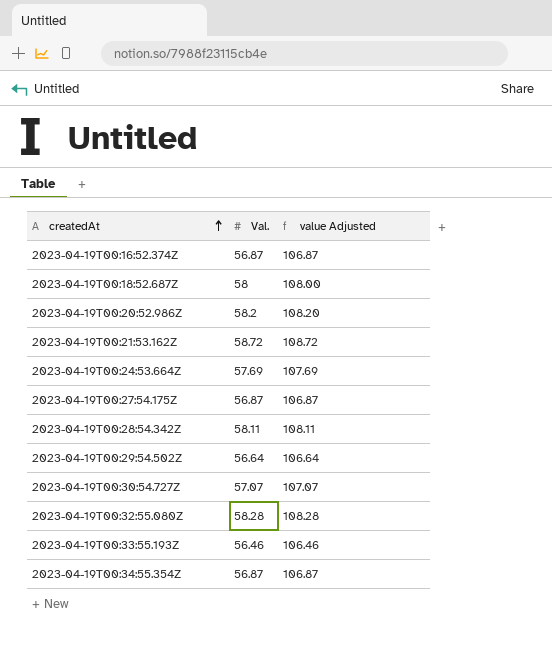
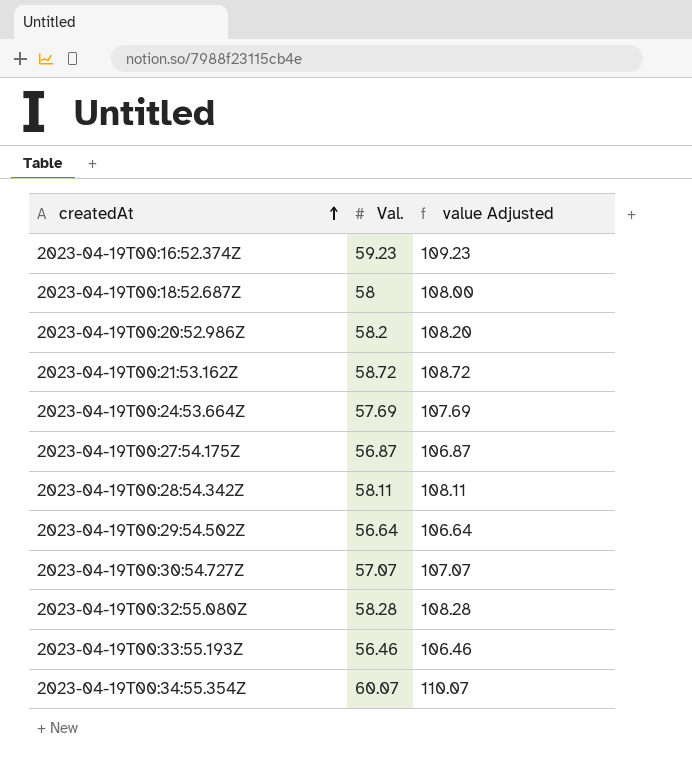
2023-04-19T00:16:52.374Z | Val.: 56.87 -> 59.23
2023-04-19T00:16:52.374Z | value Adjusted: 106.87 -> 109.23
2023-04-19T00:34:55.354Z | Val.: 56.87 -> 60.07
2023-04-19T00:34:55.354Z | value Adjusted: 106.87 -> 110.07

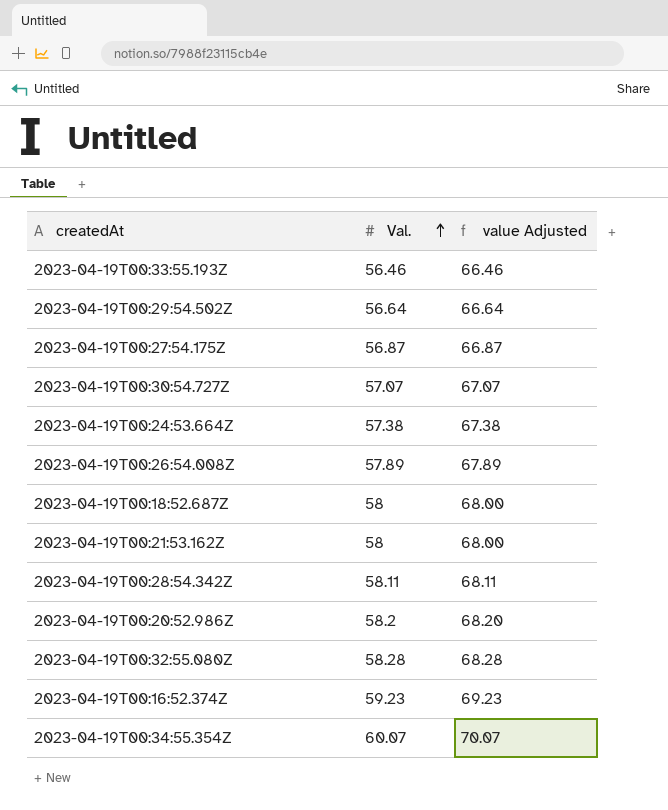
row order: createdAt ascending -> Val. ascending
column value Adjusted | formula: [Val.] + 50 -> [Val.] + 10
2023-04-19T00:24:53.664Z | Val.: 57.69 -> 57.38
row 2023-04-19T00:26:54.008Z: none -> 57.89 | 67.89
2023-04-19T00:21:53.162Z | Val.: 58.72 -> 58

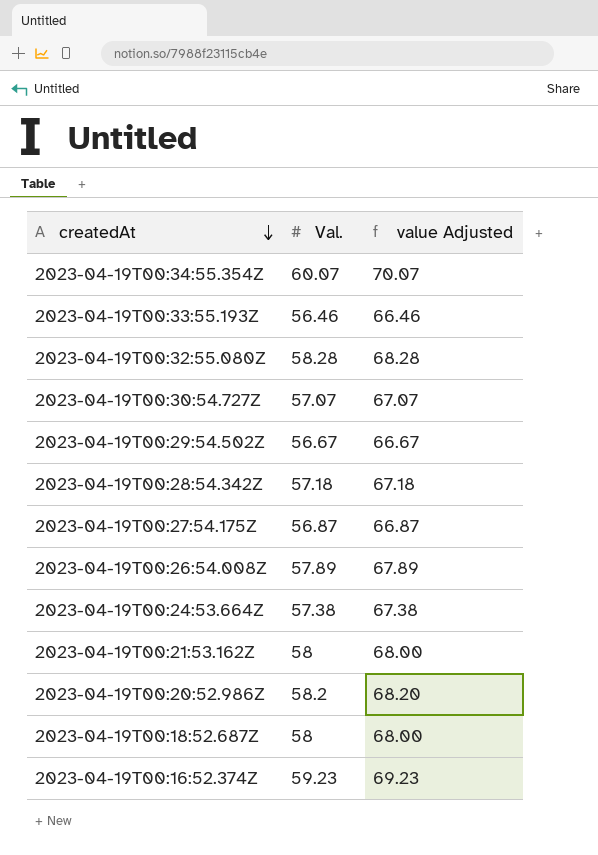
row order: Val. ascending -> createdAt descending
2023-04-19T00:29:54.502Z | Val.: 56.64 -> 56.67
2023-04-19T00:29:54.502Z | value Adjusted: 66.64 -> 66.67
2023-04-19T00:28:54.342Z | Val.: 58.11 -> 57.18
2023-04-19T00:28:54.342Z | value Adjusted: 68.11 -> 67.18

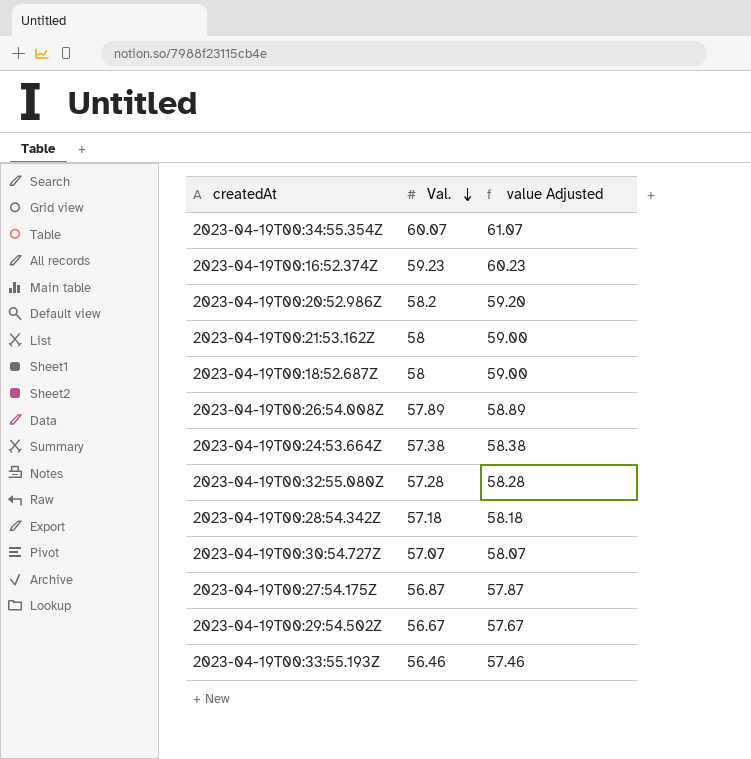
row order: createdAt descending -> Val. descending
column value Adjusted | formula: [Val.] + 10 -> [Val.] + 1
2023-04-19T00:32:55.080Z | Val.: 58.28 -> 57.28

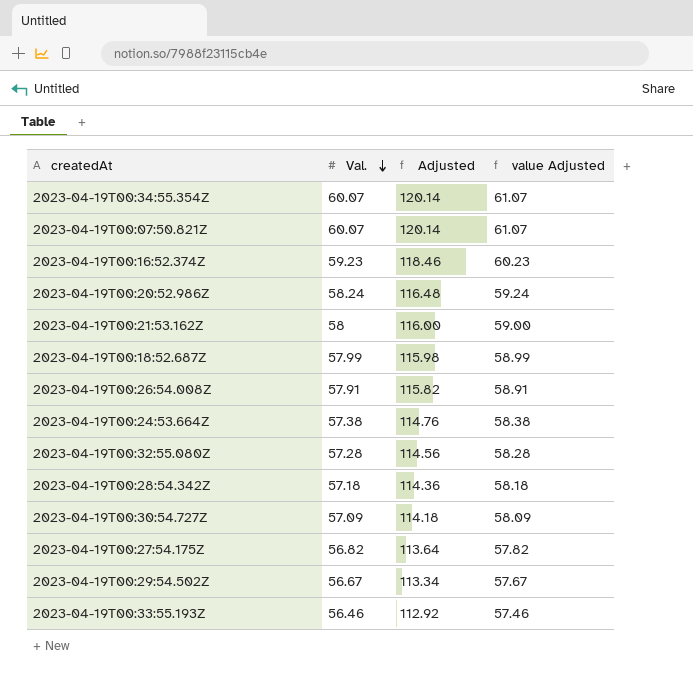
column Adjusted | formula: none -> [Val.] * 2
row 2023-04-19T00:07:50.821Z: none -> 60.07 | 120.14 | 61.07
2023-04-19T00:20:52.986Z | Val.: 58.2 -> 58.24
2023-04-19T00:20:52.986Z | value Adjusted: 59.20 -> 59.24
2023-04-19T00:18:52.687Z | Val.: 58 -> 57.99
2023-04-19T00:18:52.687Z | value Adjusted: 59.00 -> 58.99
2023-04-19T00:26:54.008Z | Val.: 57.89 -> 57.91
2023-04-19T00:26:54.008Z | value Adjusted: 58.89 -> 58.91
2023-04-19T00:30:54.727Z | Val.: 57.07 -> 57.09
2023-04-19T00:30:54.727Z | value Adjusted: 58.07 -> 58.09
2023-04-19T00:27:54.175Z | Val.: 56.87 -> 56.82
2023-04-19T00:27:54.175Z | value Adjusted: 57.87 -> 57.82

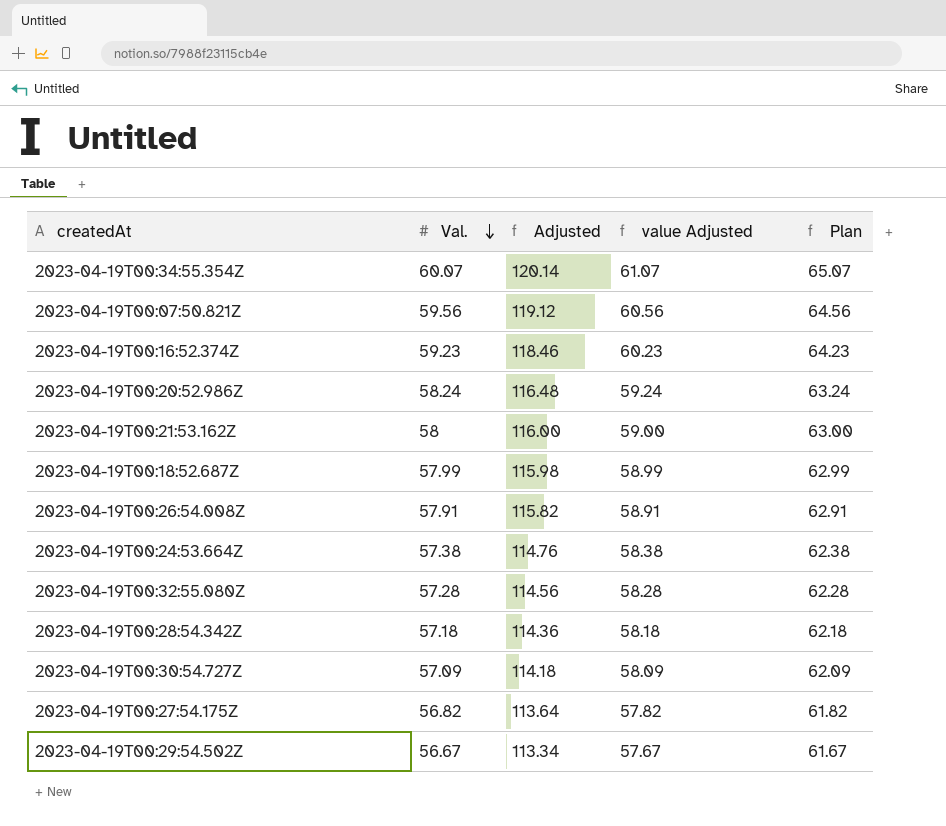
column Plan | formula: none -> [Val.] + 5
row 2023-04-19T00:33:55.193Z: 56.46 | 112.92 | 57.46 -> none
2023-04-19T00:07:50.821Z | Val.: 60.07 -> 59.56
2023-04-19T00:07:50.821Z | Adjusted: 120.14 -> 119.12
2023-04-19T00:07:50.821Z | value Adjusted: 61.07 -> 60.56

